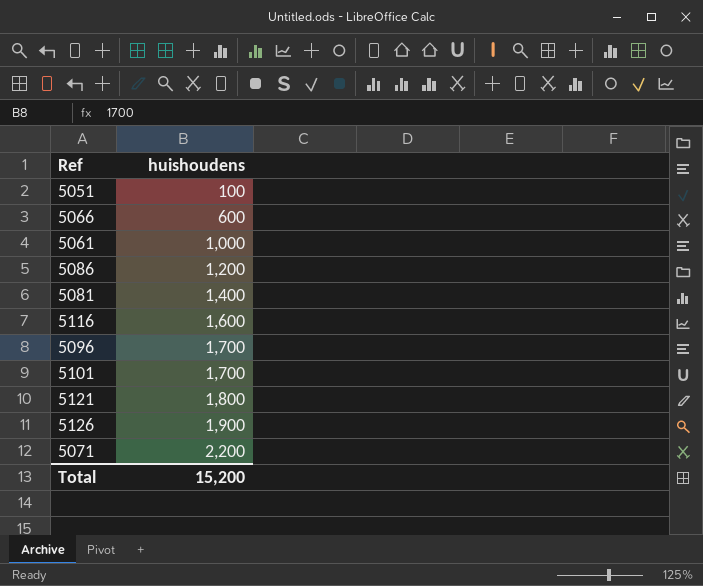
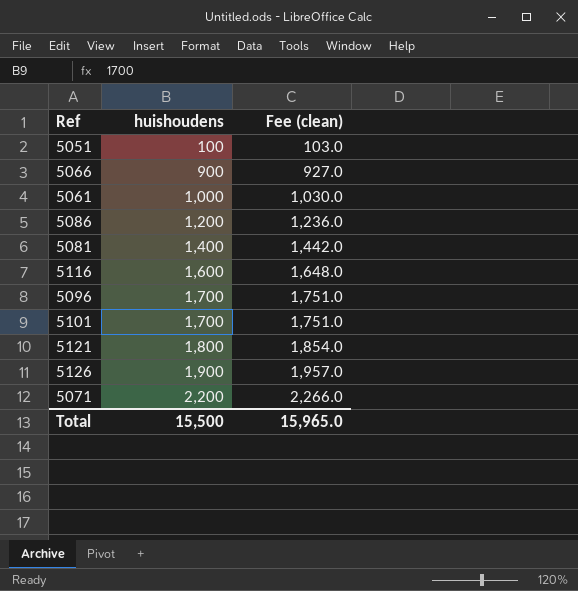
column Fee (clean) | formula: none -> [huishoudens] * 1.03
5066 | huishoudens: 600 -> 900
Total | huishoudens: 15,200 -> 15,500

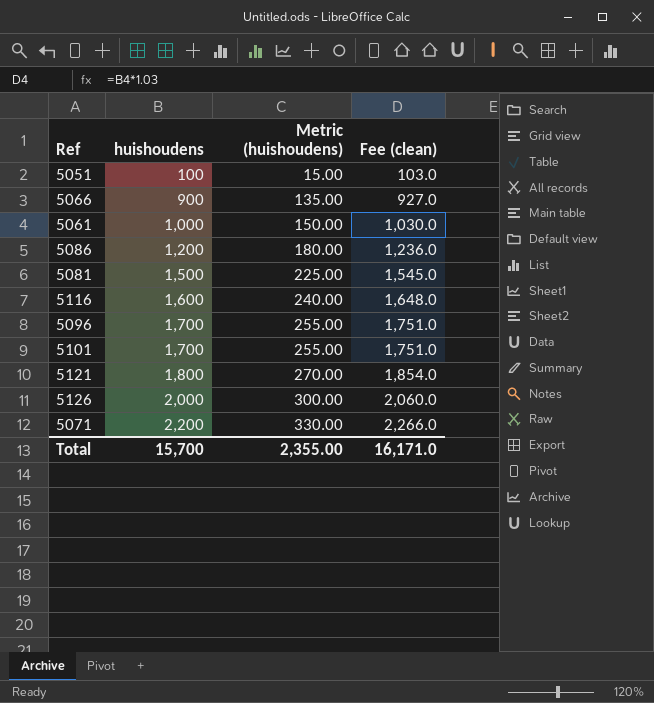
column Metric (huishoudens) | formula: none -> [huishoudens] * 0.15
5081 | huishoudens: 1,400 -> 1,500
5081 | Fee (clean): 1,442.0 -> 1,545.0
5126 | huishoudens: 1,900 -> 2,000
5126 | Fee (clean): 1,957.0 -> 2,060.0
Total | huishoudens: 15,500 -> 15,700
Total | Fee (clean): 15,965.0 -> 16,171.0

